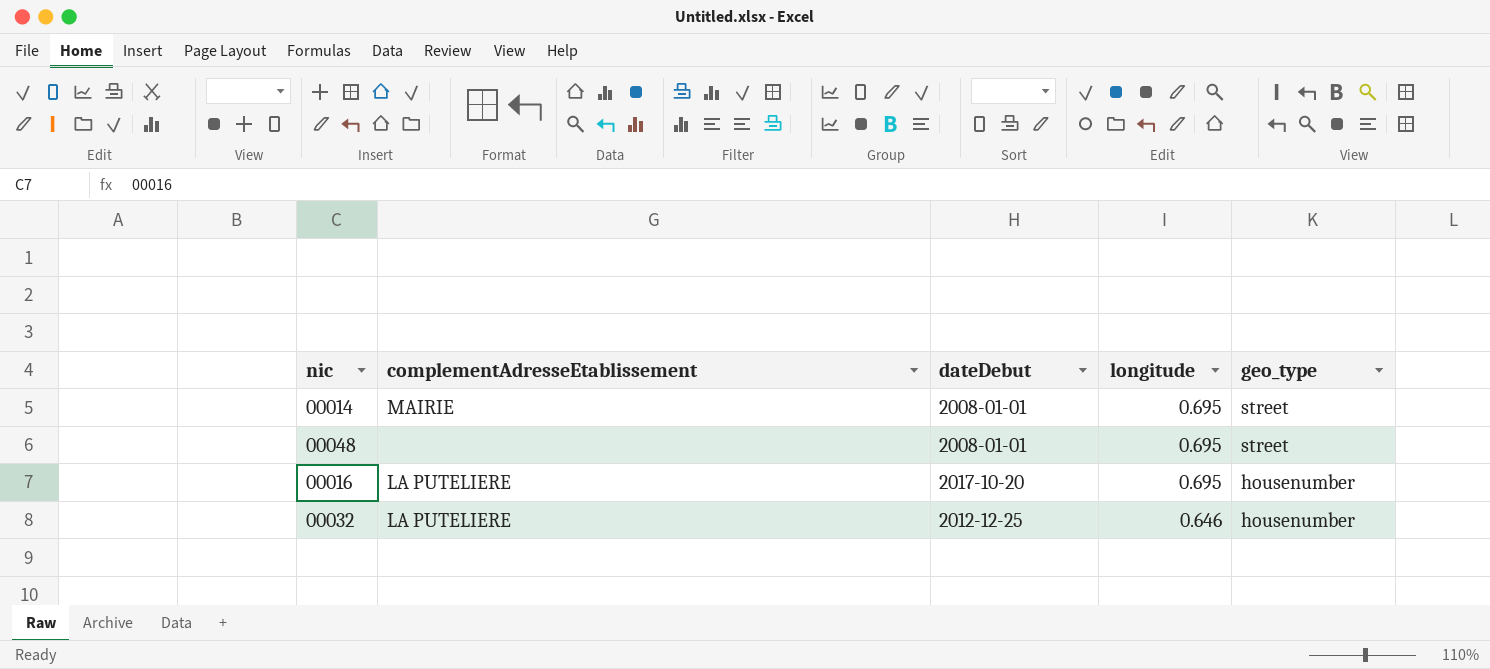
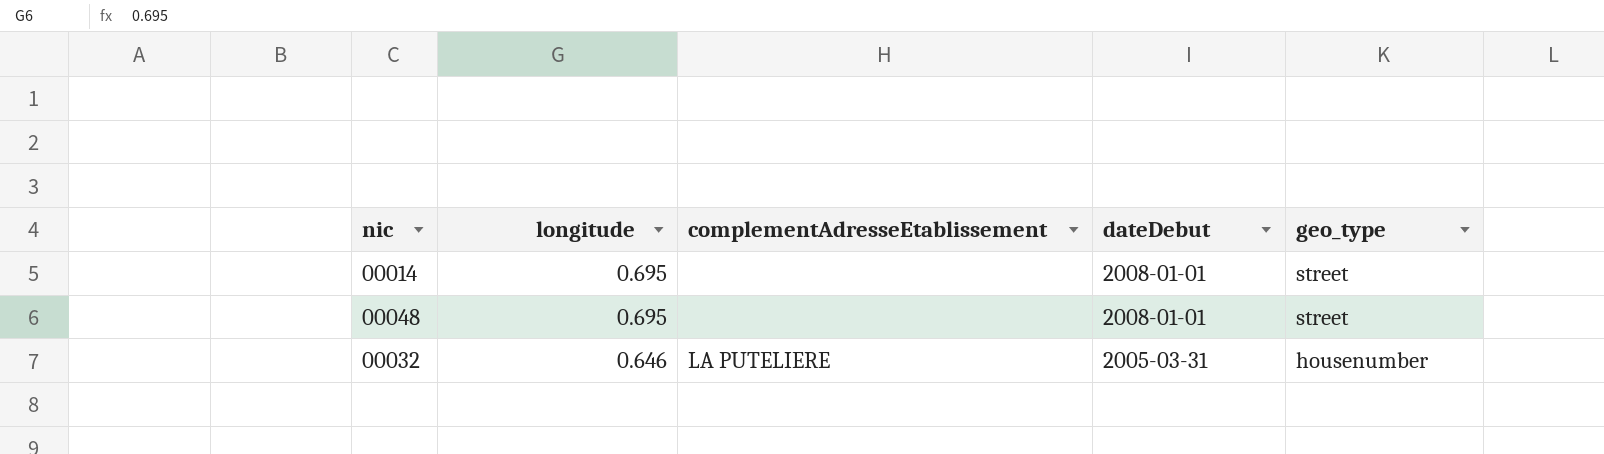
column longitude | position: 4 -> 2
row 00016: LA PUTELIERE | 2017-10-20 | 0.695 | housenumber -> none
00014 | complementAdresseEtablissement: MAIRIE -> none
00032 | dateDebut: 2012-12-25 -> 2005-03-31

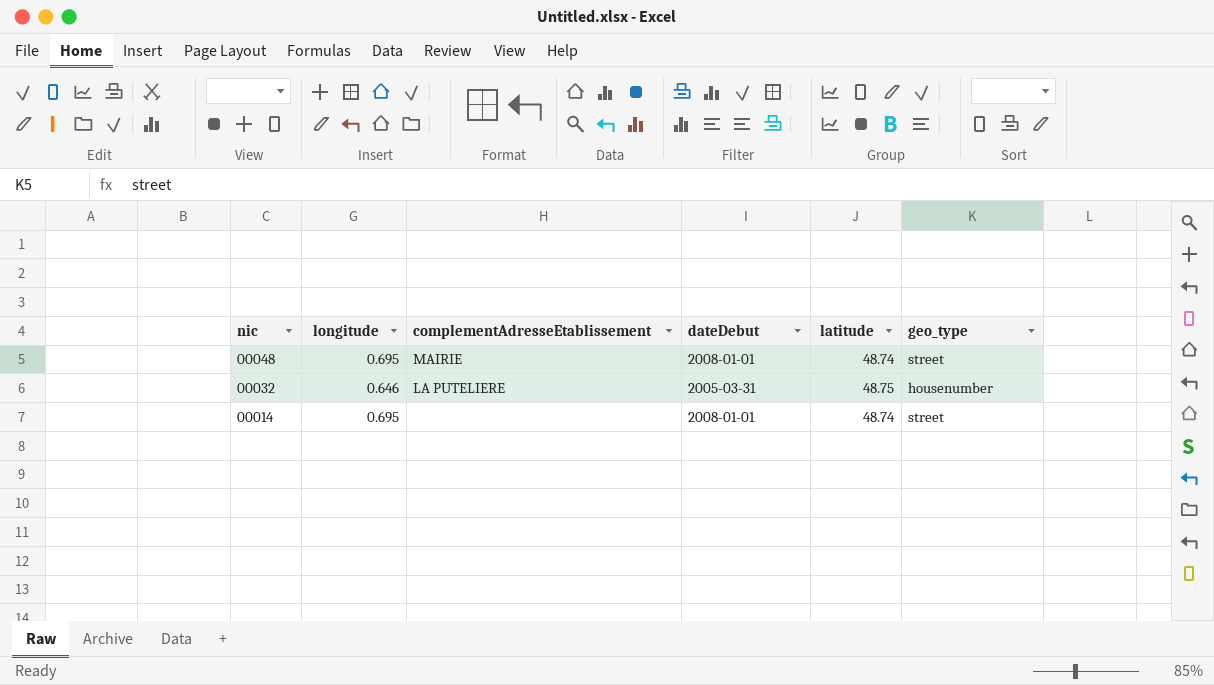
row order: longitude descending -> nic descending
column latitude | position: none -> 5
00048 | complementAdresseEtablissement: none -> MAIRIE

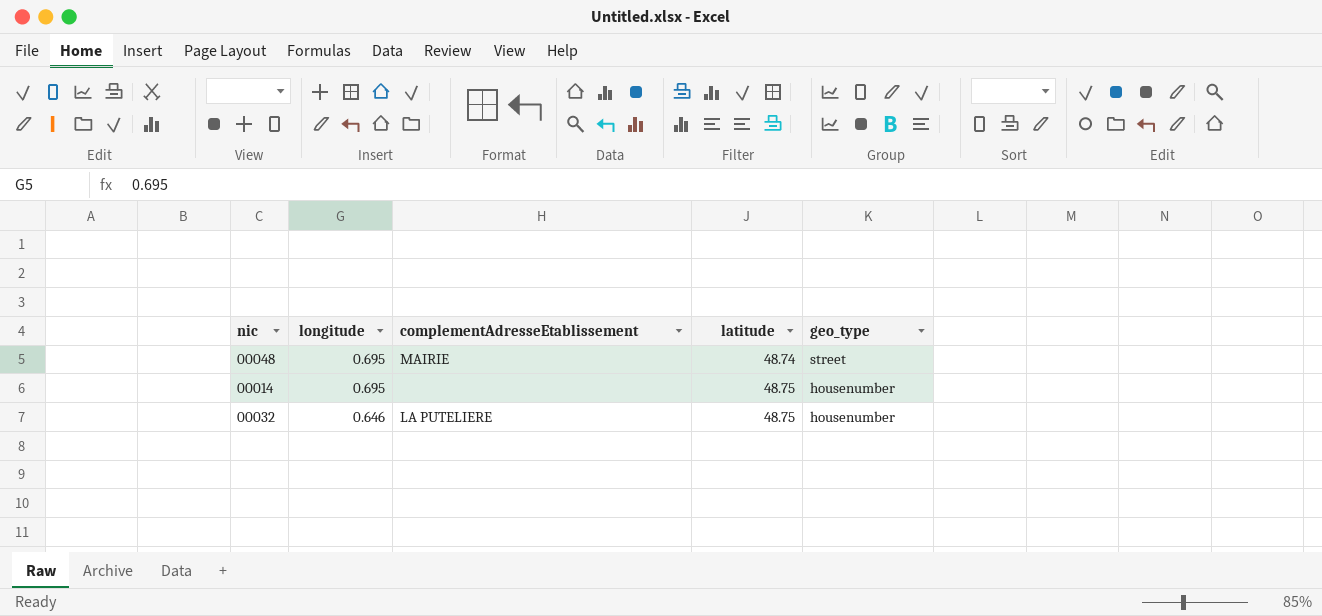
row order: nic descending -> longitude descending
column dateDebut | position: 4 -> none
00014 | latitude: 48.74 -> 48.75
00014 | geo_type: street -> housenumber

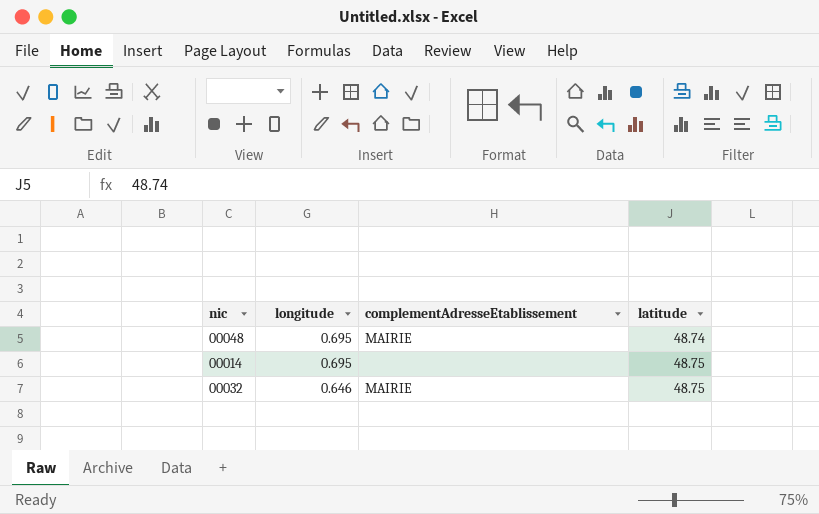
column geo_type | position: 5 -> none
00032 | complementAdresseEtablissement: LA PUTELIERE -> MAIRIE

